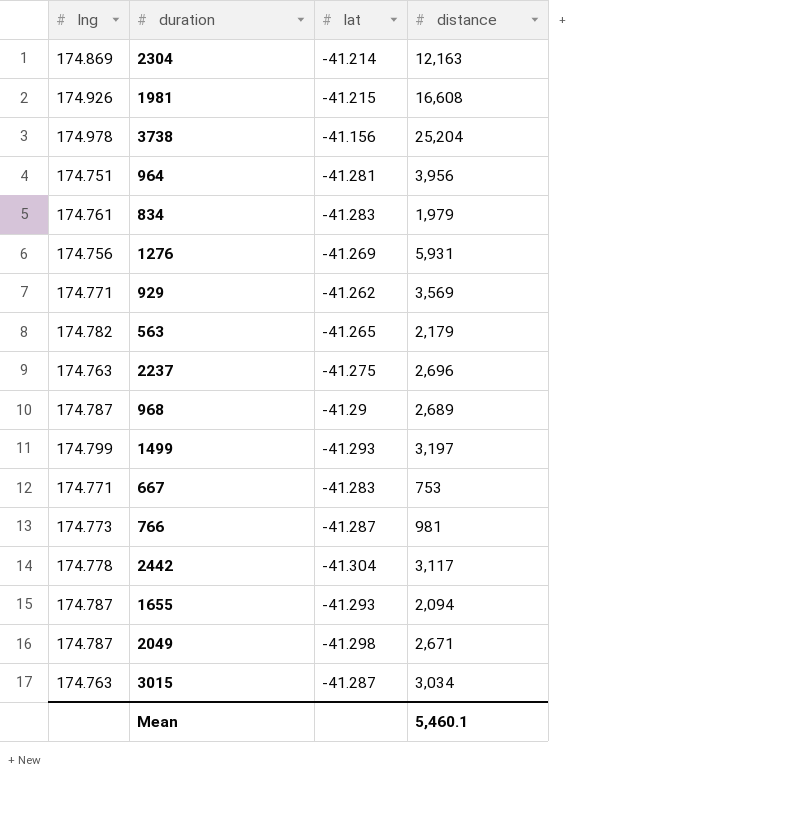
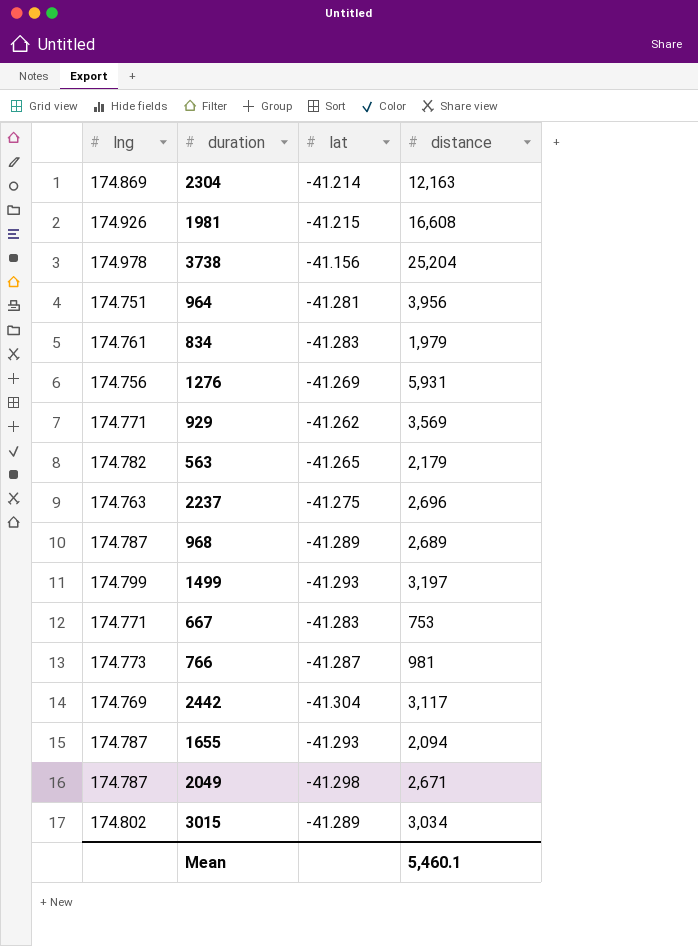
968 | lat: -41.29 -> -41.289
2442 | lng: 174.778 -> 174.769
3015 | lng: 174.763 -> 174.802
3015 | lat: -41.287 -> -41.289

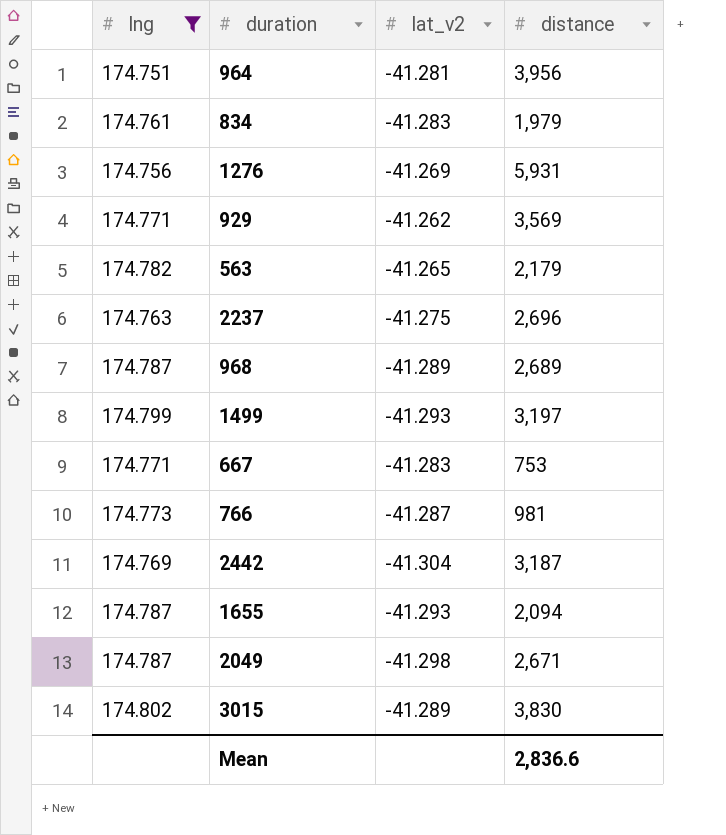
filter: none -> lng <= 174.802
column name: lat -> lat_v2
2442 | distance: 3,117 -> 3,187
3015 | distance: 3,034 -> 3,830
Mean | distance: 5,460.1 -> 2,836.6

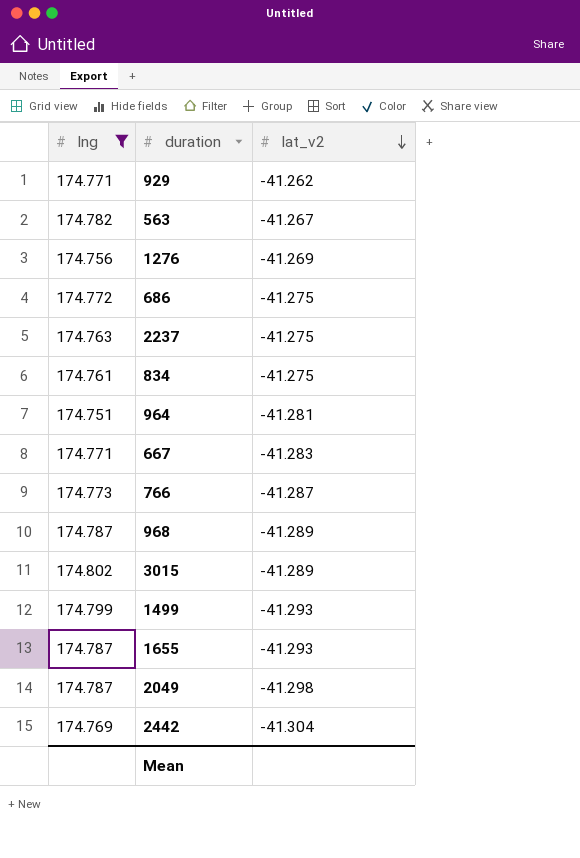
row order: none -> lat_v2 descending
column distance | position: 4 -> none
563 | lat_v2: -41.265 -> -41.267
row 686: none -> 174.772 | -41.275
834 | lat_v2: -41.283 -> -41.275

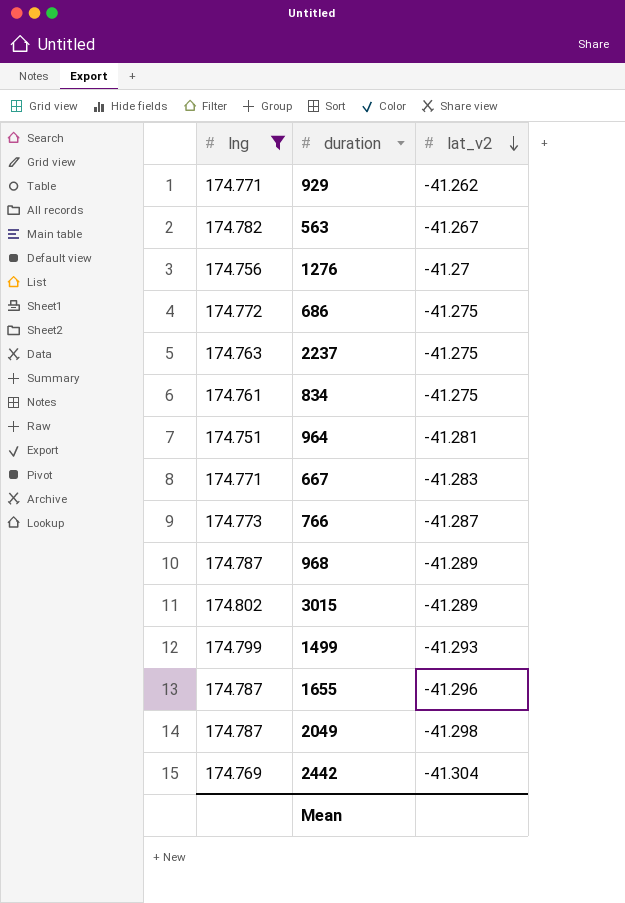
1276 | lat_v2: -41.269 -> -41.27
1655 | lat_v2: -41.293 -> -41.296

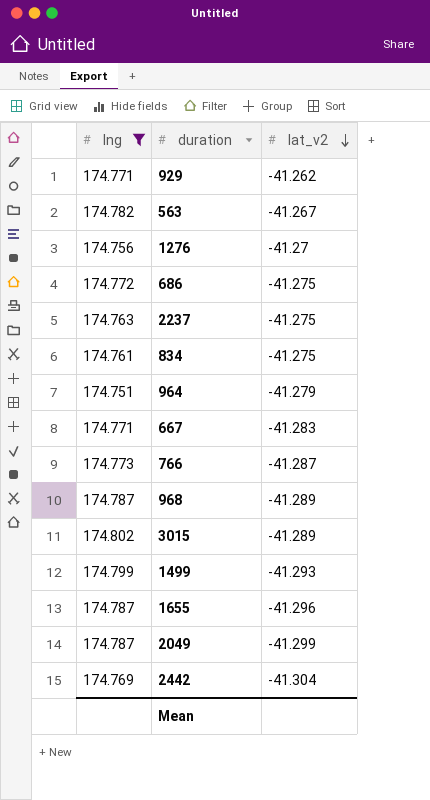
964 | lat_v2: -41.281 -> -41.279
2049 | lat_v2: -41.298 -> -41.299

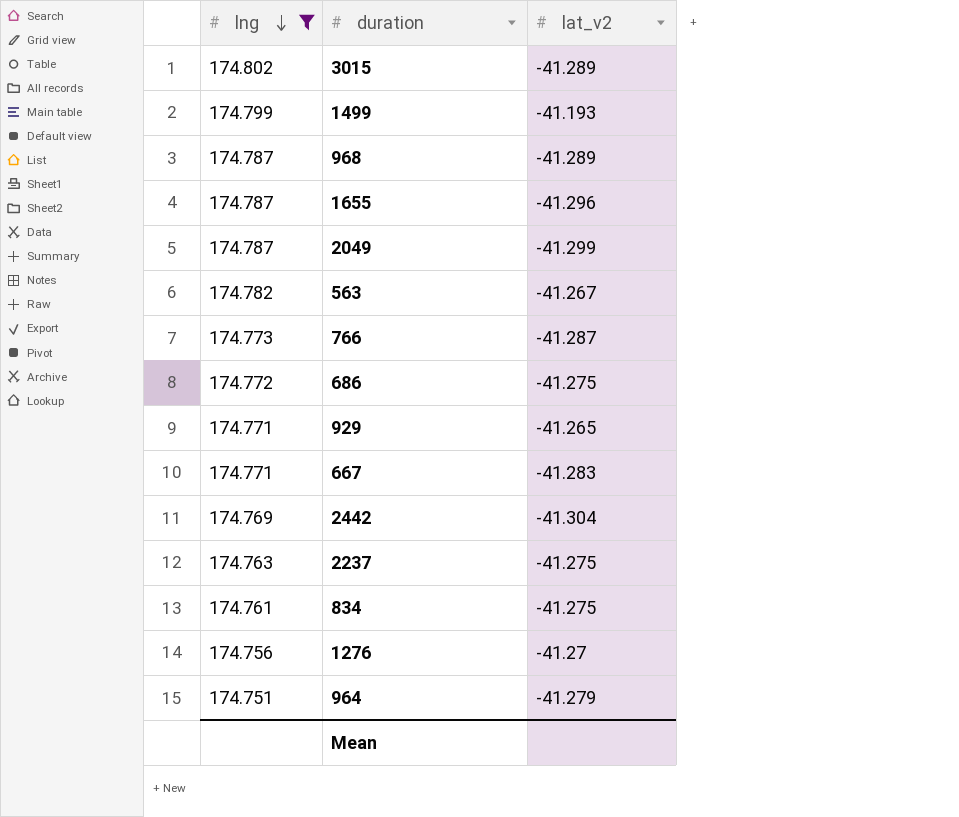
row order: lat_v2 descending -> lng descending
1499 | lat_v2: -41.293 -> -41.193
929 | lat_v2: -41.262 -> -41.265

